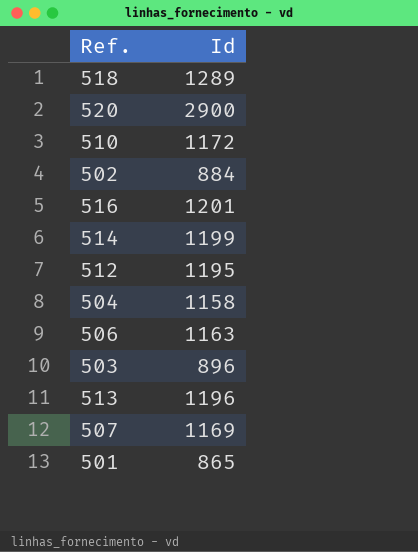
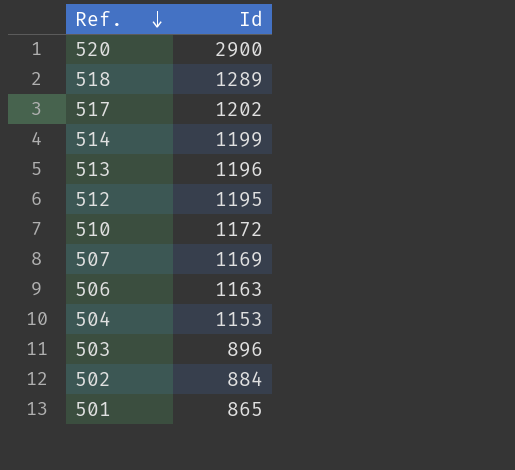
row order: none -> Ref. descending
row 516: 1201 -> none
row 517: none -> 1202
504 | Id: 1158 -> 1153

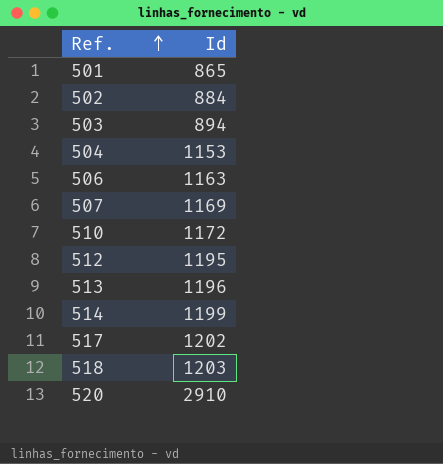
row order: Ref. descending -> Ref. ascending
503 | Id: 896 -> 894
518 | Id: 1289 -> 1203
520 | Id: 2900 -> 2910

